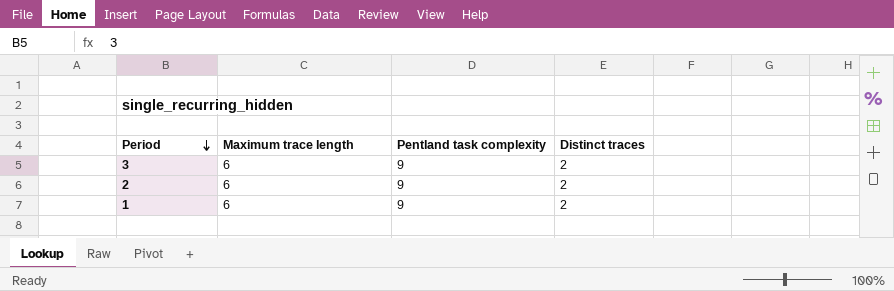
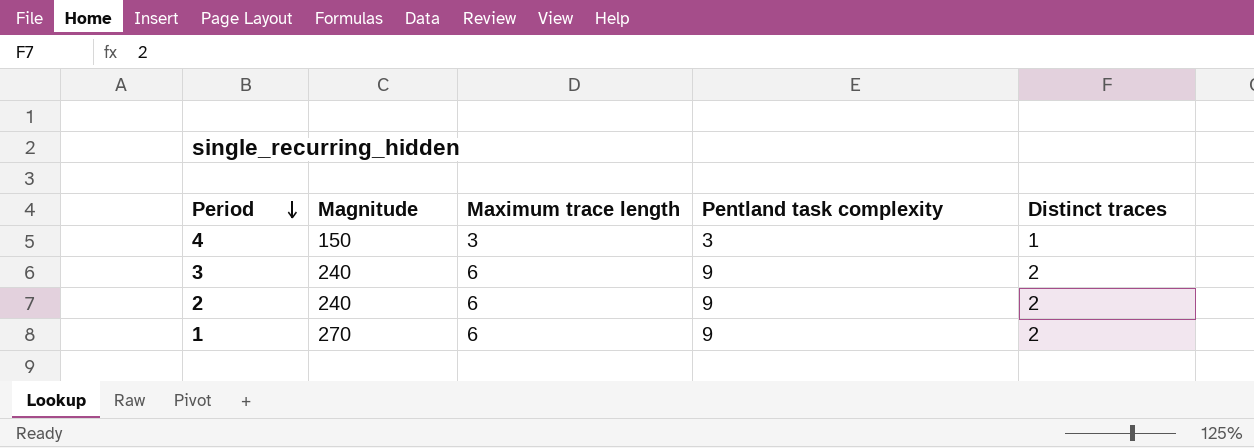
column Magnitude | position: none -> 2
row 4: none -> 150 | 3 | 3 | 1

